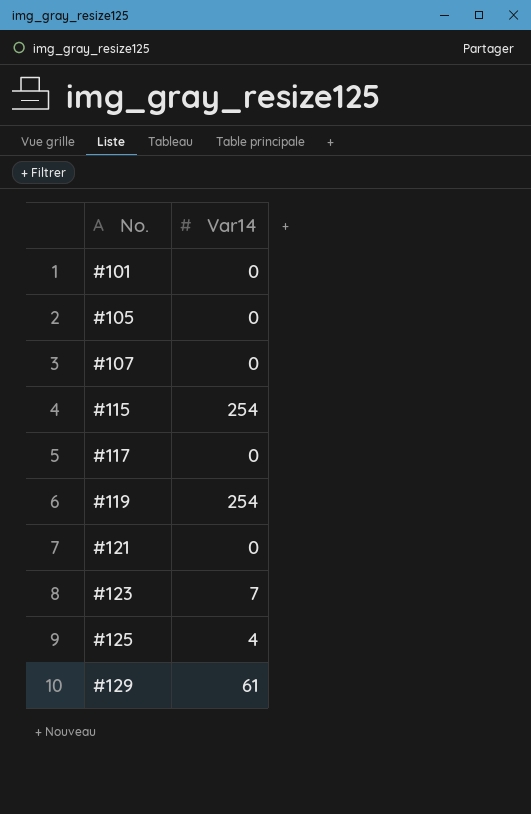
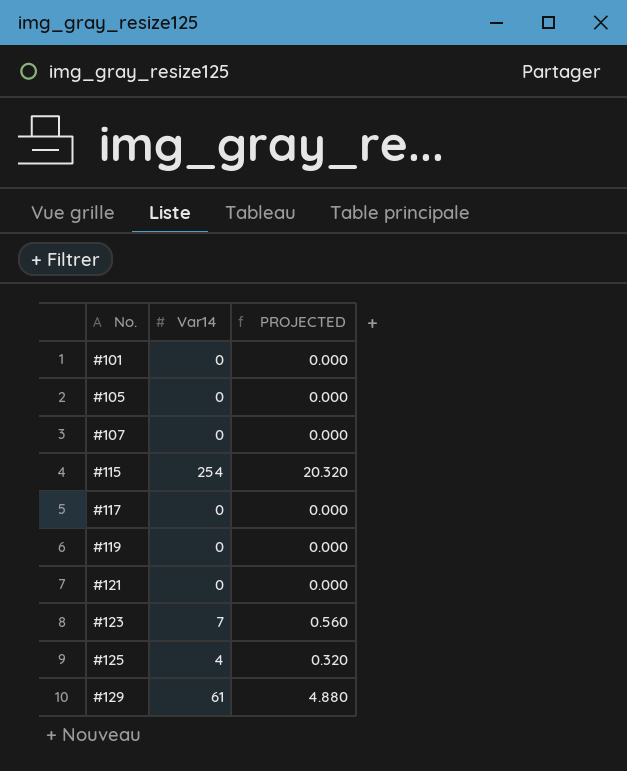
column PROJECTED | formula: none -> [Var14] * 0.08
#119 | Var14: 254 -> 0

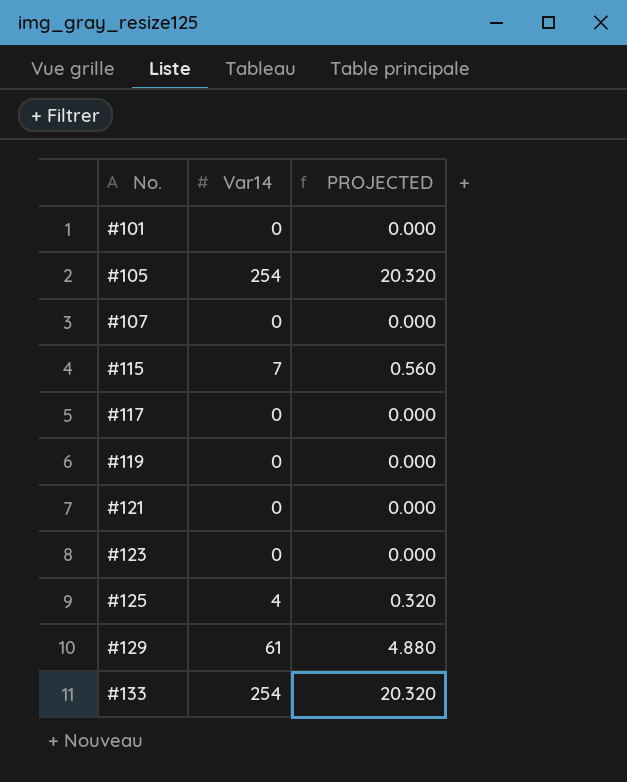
#105 | Var14: 0 -> 254
#105 | PROJECTED: 0.000 -> 20.320
#115 | Var14: 254 -> 7
#115 | PROJECTED: 20.320 -> 0.560
#123 | Var14: 7 -> 0
#123 | PROJECTED: 0.560 -> 0.000
row #133: none -> 254 | 20.320

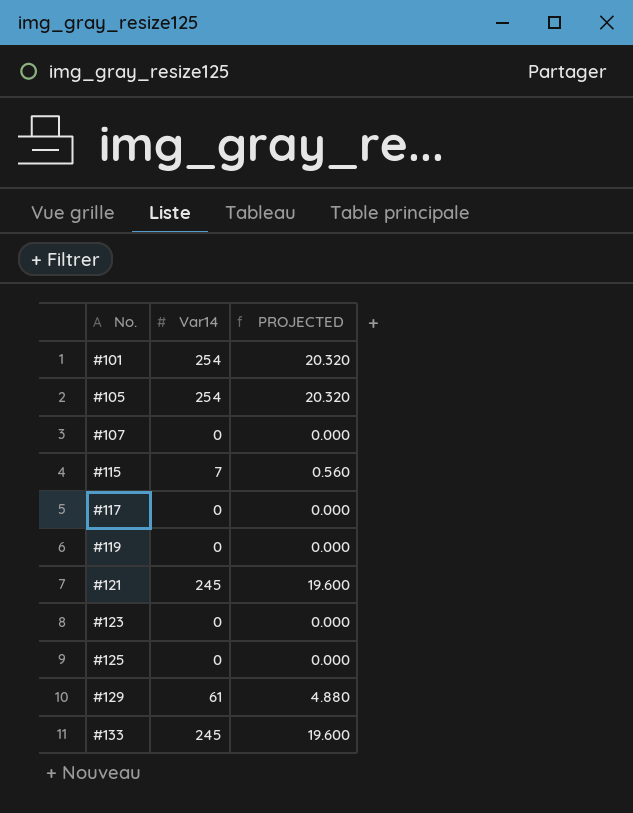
#101 | Var14: 0 -> 254
#101 | PROJECTED: 0.000 -> 20.320
#121 | Var14: 0 -> 245
#121 | PROJECTED: 0.000 -> 19.600
#125 | Var14: 4 -> 0
#125 | PROJECTED: 0.320 -> 0.000
#133 | Var14: 254 -> 245
#133 | PROJECTED: 20.320 -> 19.600

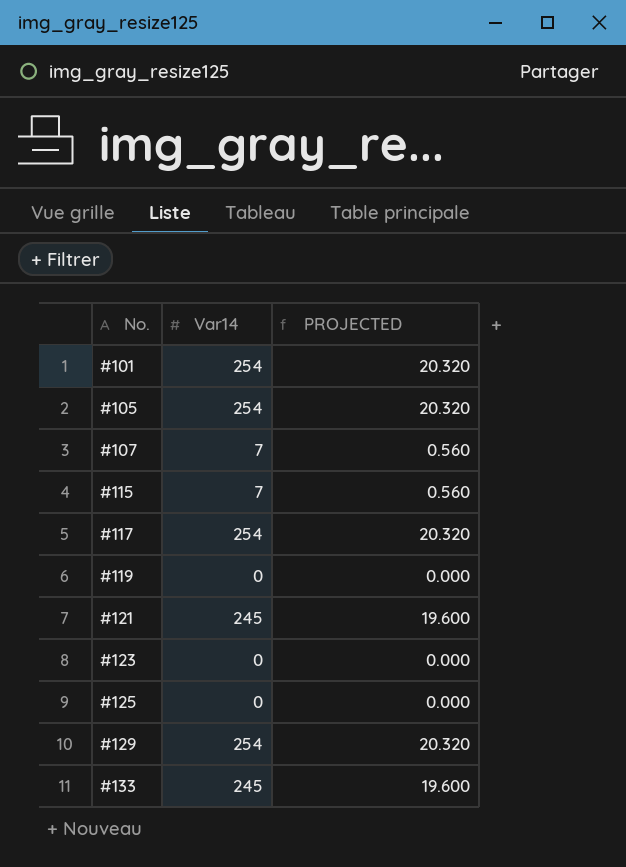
#107 | Var14: 0 -> 7
#107 | PROJECTED: 0.000 -> 0.560
#117 | Var14: 0 -> 254
#117 | PROJECTED: 0.000 -> 20.320
#129 | Var14: 61 -> 254
#129 | PROJECTED: 4.880 -> 20.320

